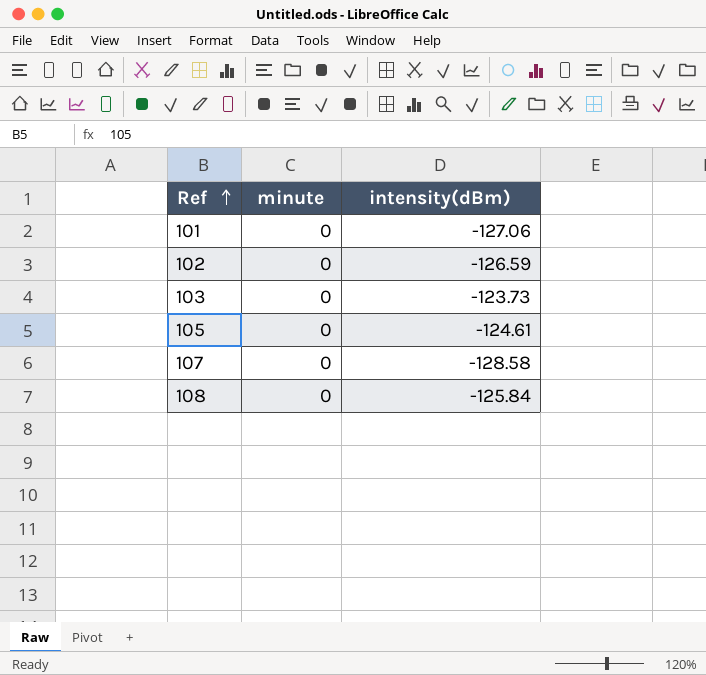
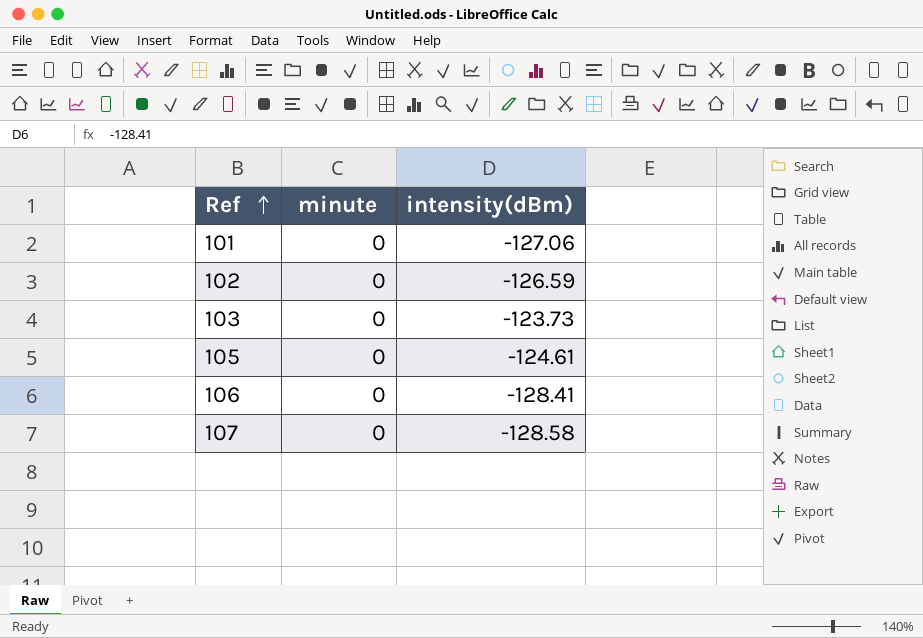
row 108: 0 | -125.84 -> none
row 106: none -> 0 | -128.41

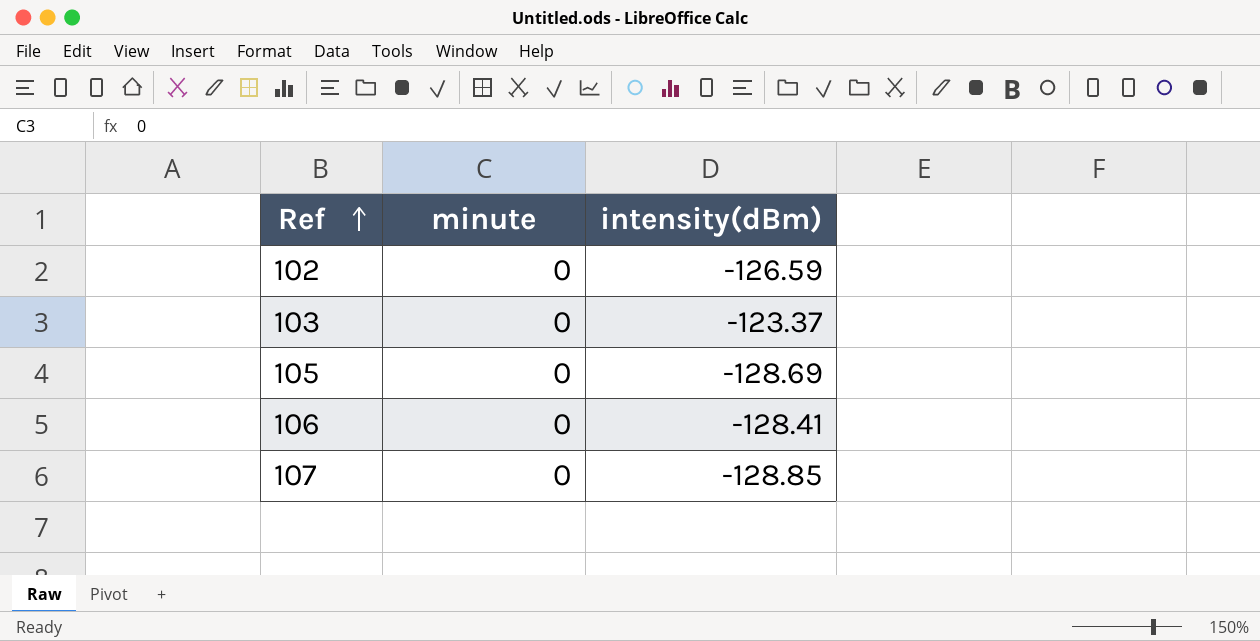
row 101: 0 | -127.06 -> none
103 | intensity(dBm): -123.73 -> -123.37
105 | intensity(dBm): -124.61 -> -128.69
107 | intensity(dBm): -128.58 -> -128.85

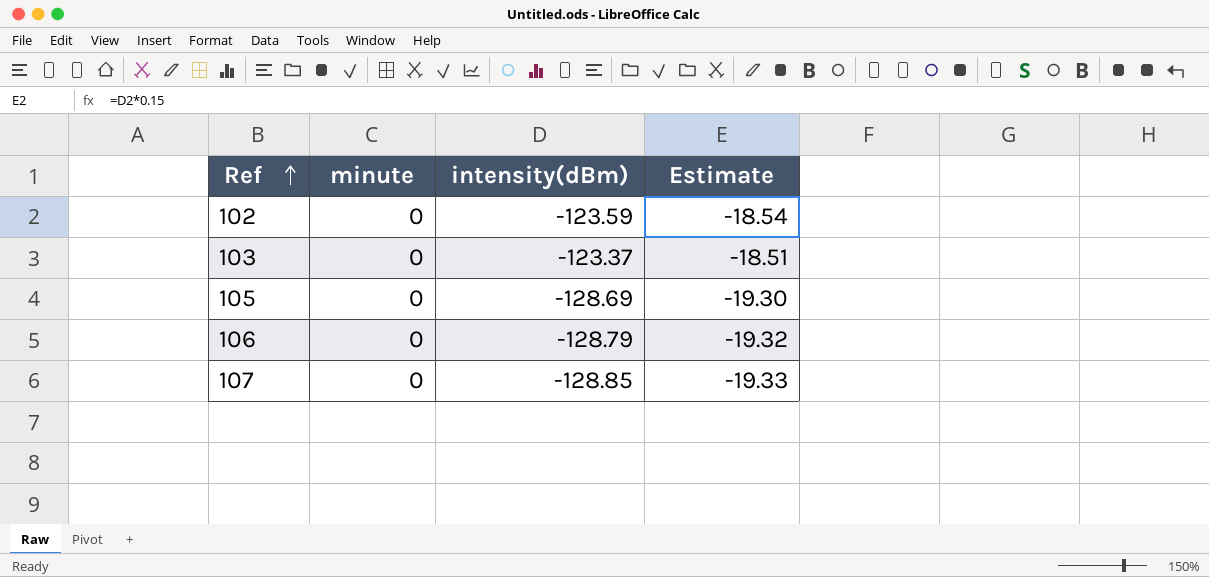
column Estimate | formula: none -> [intensity(dBm)] * 0.15
102 | intensity(dBm): -126.59 -> -123.59
106 | intensity(dBm): -128.41 -> -128.79

